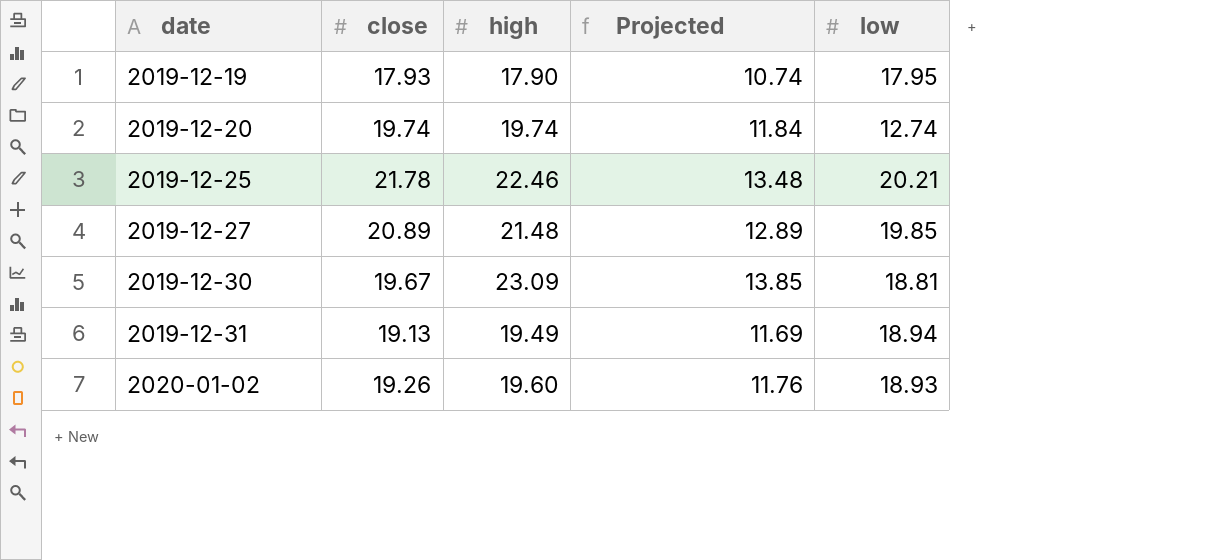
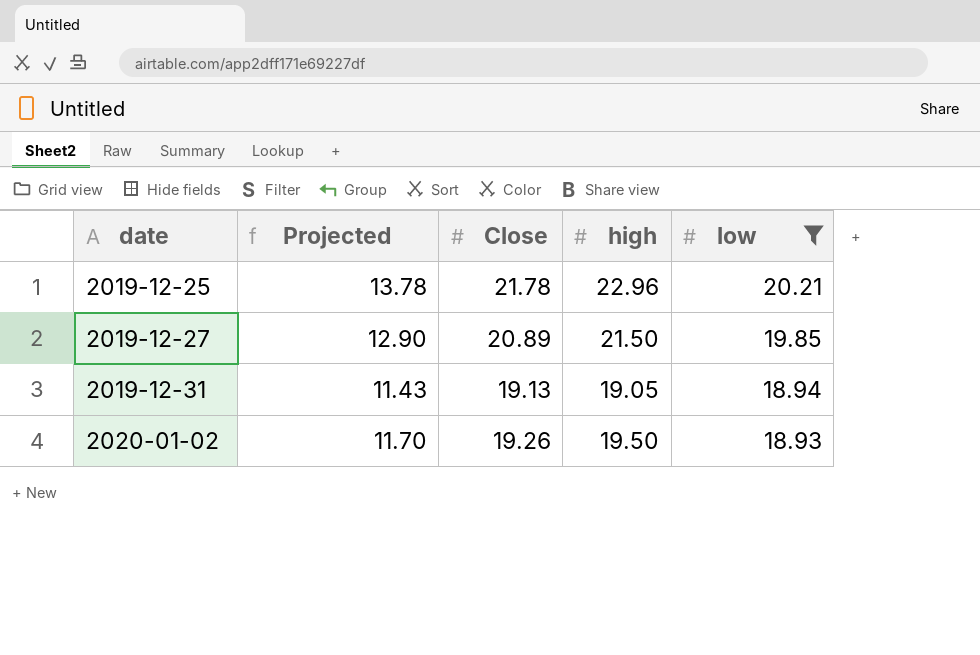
filter: none -> low >= 18.93
column Projected | position: 4 -> 2
column name: close -> Close
2019-12-25 | Projected: 13.48 -> 13.78
2019-12-25 | high: 22.46 -> 22.96
2019-12-27 | Projected: 12.89 -> 12.90
2019-12-27 | high: 21.48 -> 21.50
2019-12-31 | Projected: 11.69 -> 11.43
2019-12-31 | high: 19.49 -> 19.05
2020-01-02 | Projected: 11.76 -> 11.70
2020-01-02 | high: 19.60 -> 19.50

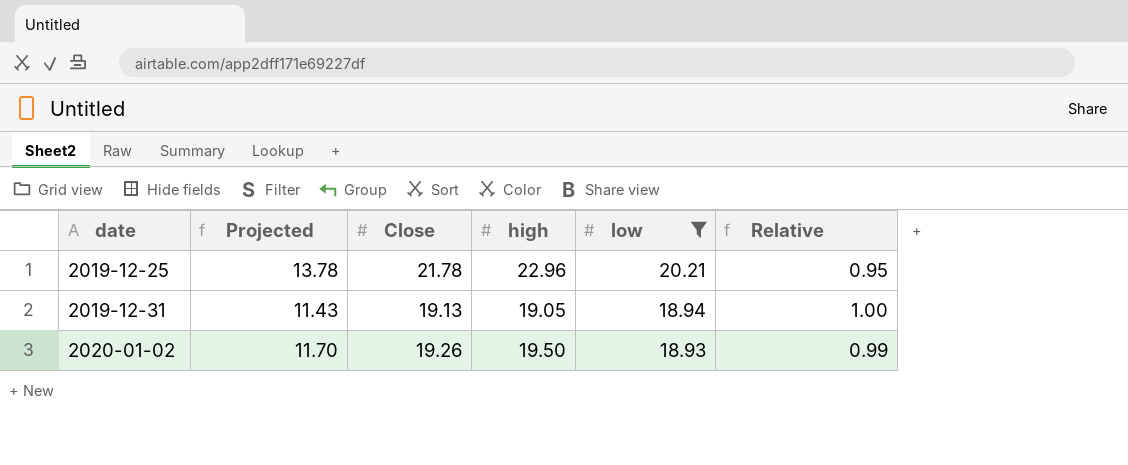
column Relative | formula: none -> [Close] / [high]
row 2019-12-27: 12.90 | 20.89 | 21.50 | 19.85 -> none

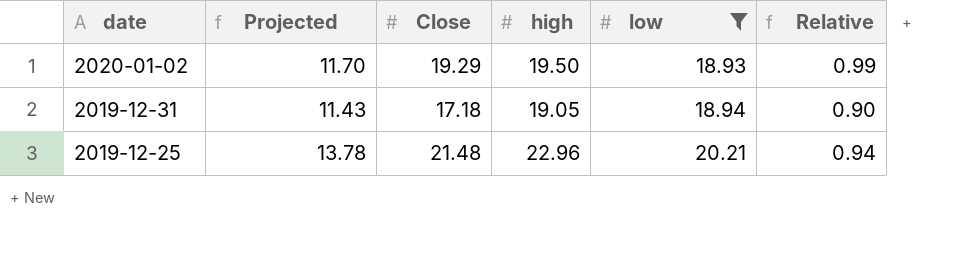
row order: date ascending -> date descending
2020-01-02 | Close: 19.26 -> 19.29
2019-12-31 | Close: 19.13 -> 17.18
2019-12-31 | Relative: 1.00 -> 0.90
2019-12-25 | Close: 21.78 -> 21.48
2019-12-25 | Relative: 0.95 -> 0.94

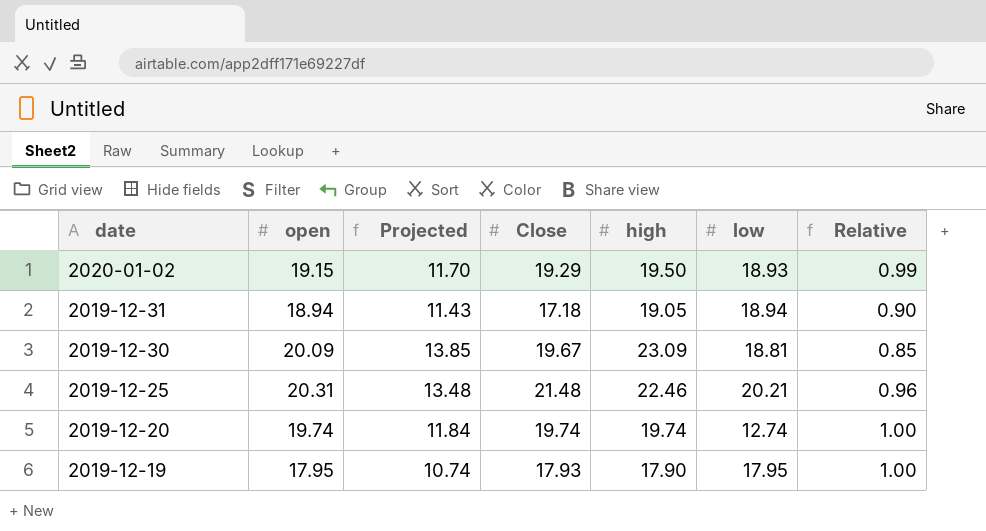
filter: low >= 18.93 -> none
column open | position: none -> 2
2019-12-25 | Projected: 13.78 -> 13.48
2019-12-25 | high: 22.96 -> 22.46
2019-12-25 | Relative: 0.94 -> 0.96

